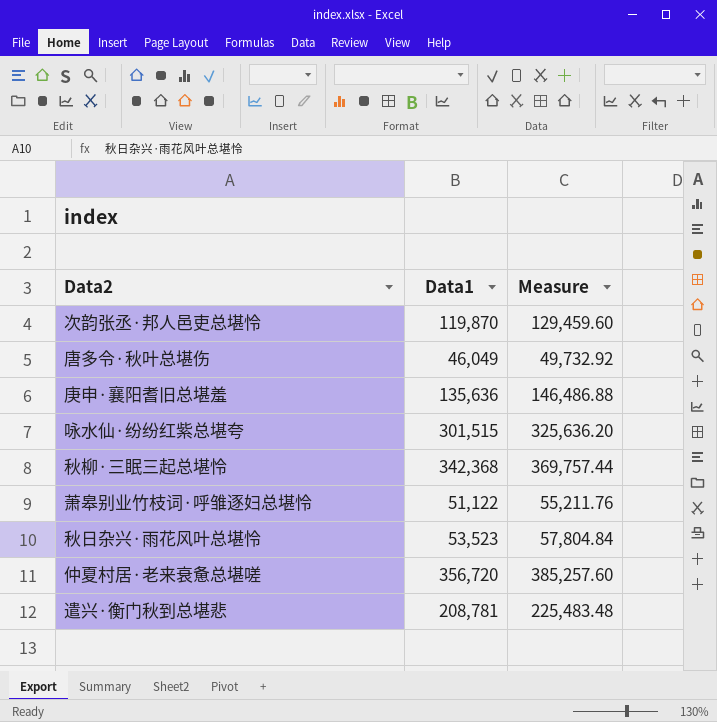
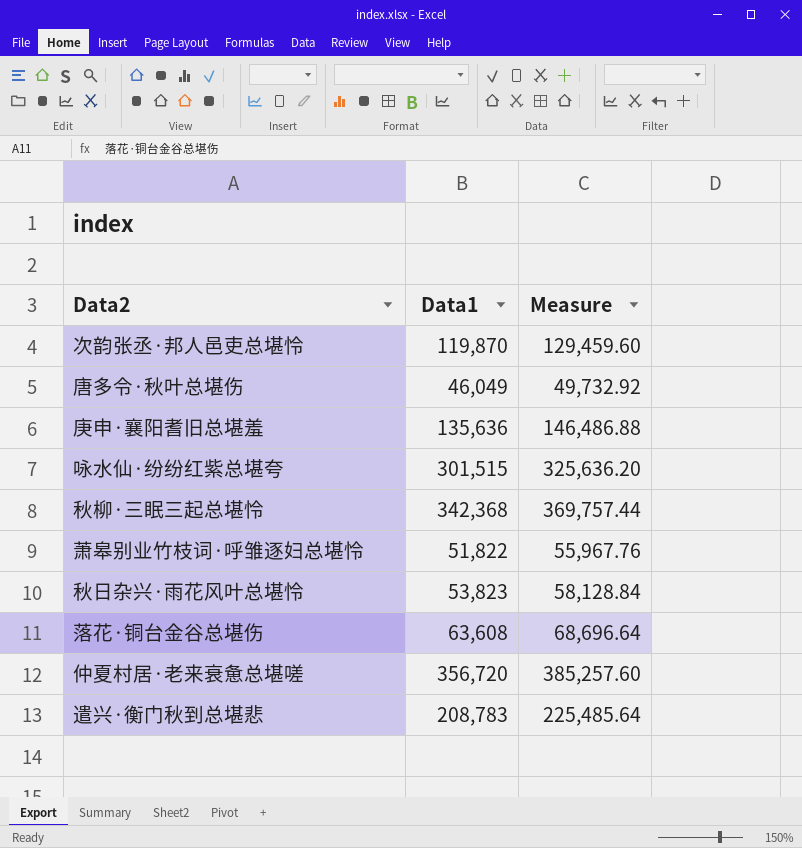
萧皋别业竹枝词·呼雏逐妇总堪怜 | Data1: 51,122 -> 51,822
萧皋别业竹枝词·呼雏逐妇总堪怜 | Measure: 55,211.76 -> 55,967.76
秋日杂兴·雨花风叶总堪怜 | Data1: 53,523 -> 53,823
秋日杂兴·雨花风叶总堪怜 | Measure: 57,804.84 -> 58,128.84
row 落花·铜台金谷总堪伤: none -> 63,608 | 68,696.64
遣兴·衡门秋到总堪悲 | Data1: 208,781 -> 208,783
遣兴·衡门秋到总堪悲 | Measure: 225,483.48 -> 225,485.64

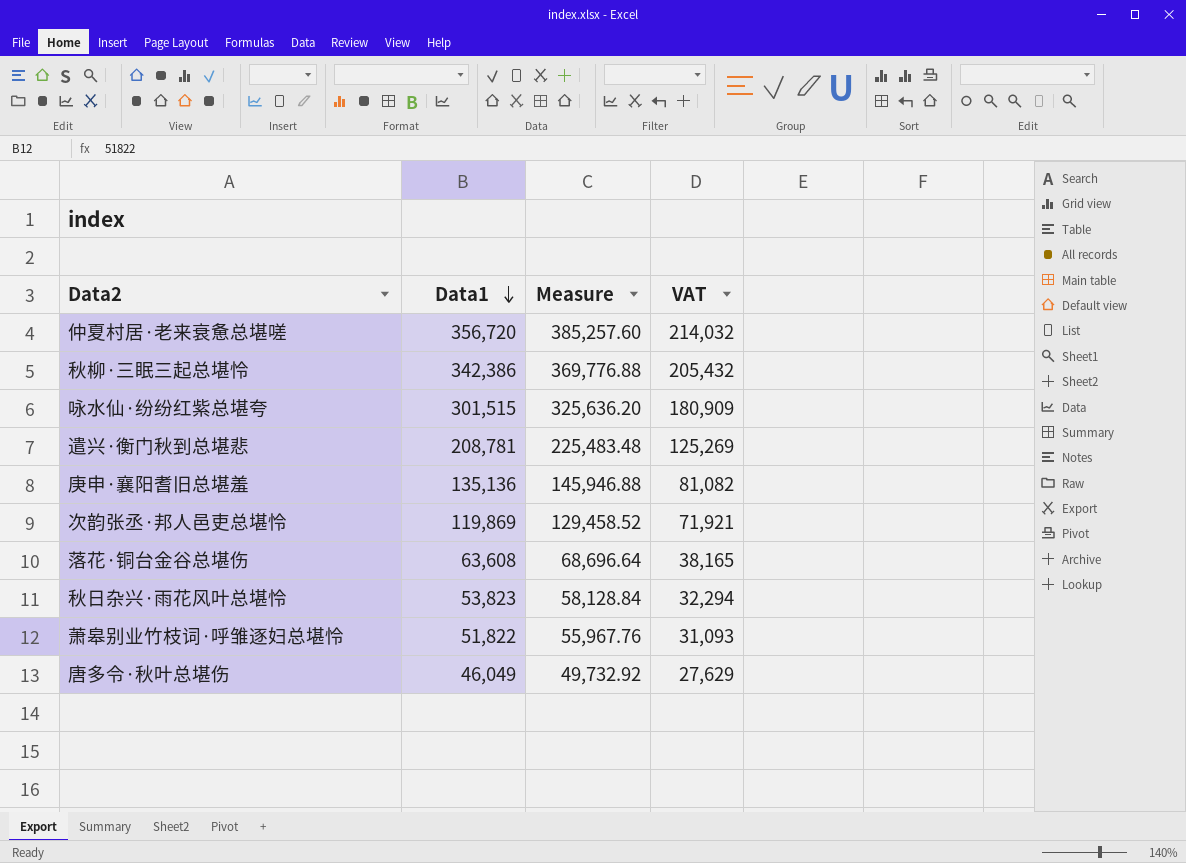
row order: none -> Data1 descending
column VAT | formula: none -> [Data1] * 0.6
秋柳·三眠三起总堪怜 | Data1: 342,368 -> 342,386
秋柳·三眠三起总堪怜 | Measure: 369,757.44 -> 369,776.88
遣兴·衡门秋到总堪悲 | Data1: 208,783 -> 208,781
遣兴·衡门秋到总堪悲 | Measure: 225,485.64 -> 225,483.48
庚申·襄阳耆旧总堪羞 | Data1: 135,636 -> 135,136
庚申·襄阳耆旧总堪羞 | Measure: 146,486.88 -> 145,946.88
次韵张丞·邦人邑吏总堪怜 | Data1: 119,870 -> 119,869
次韵张丞·邦人邑吏总堪怜 | Measure: 129,459.60 -> 129,458.52

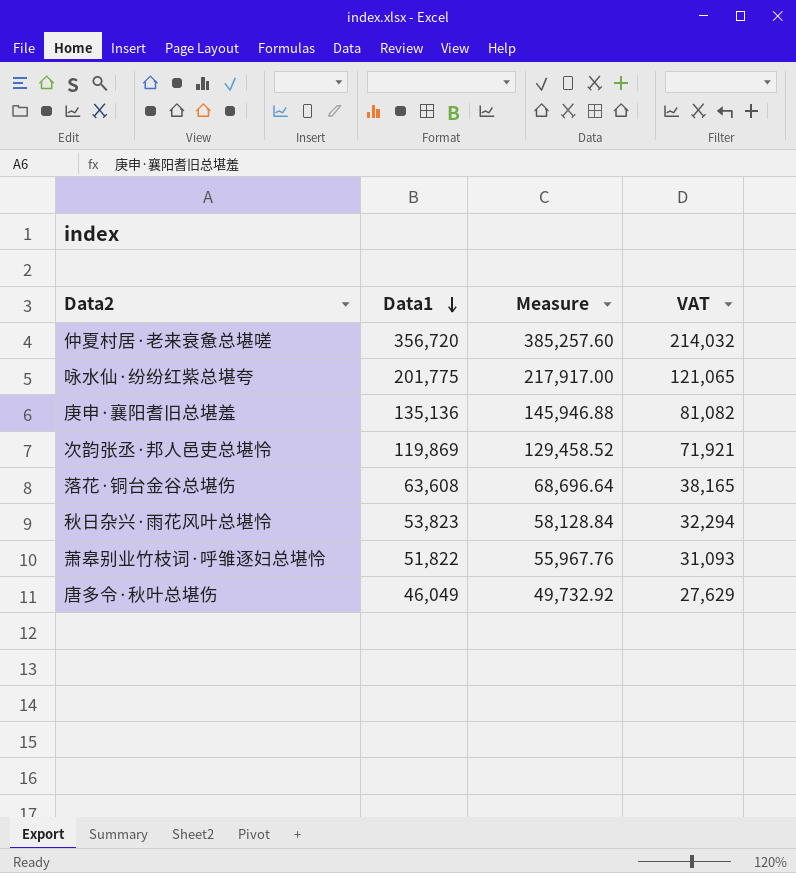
row 秋柳·三眠三起总堪怜: 342,386 | 369,776.88 | 205,432 -> none
row 遣兴·衡门秋到总堪悲: 208,781 | 225,483.48 | 125,269 -> none
咏水仙·纷纷红紫总堪夸 | Data1: 301,515 -> 201,775
咏水仙·纷纷红紫总堪夸 | Measure: 325,636.20 -> 217,917.00
咏水仙·纷纷红紫总堪夸 | VAT: 180,909 -> 121,065

